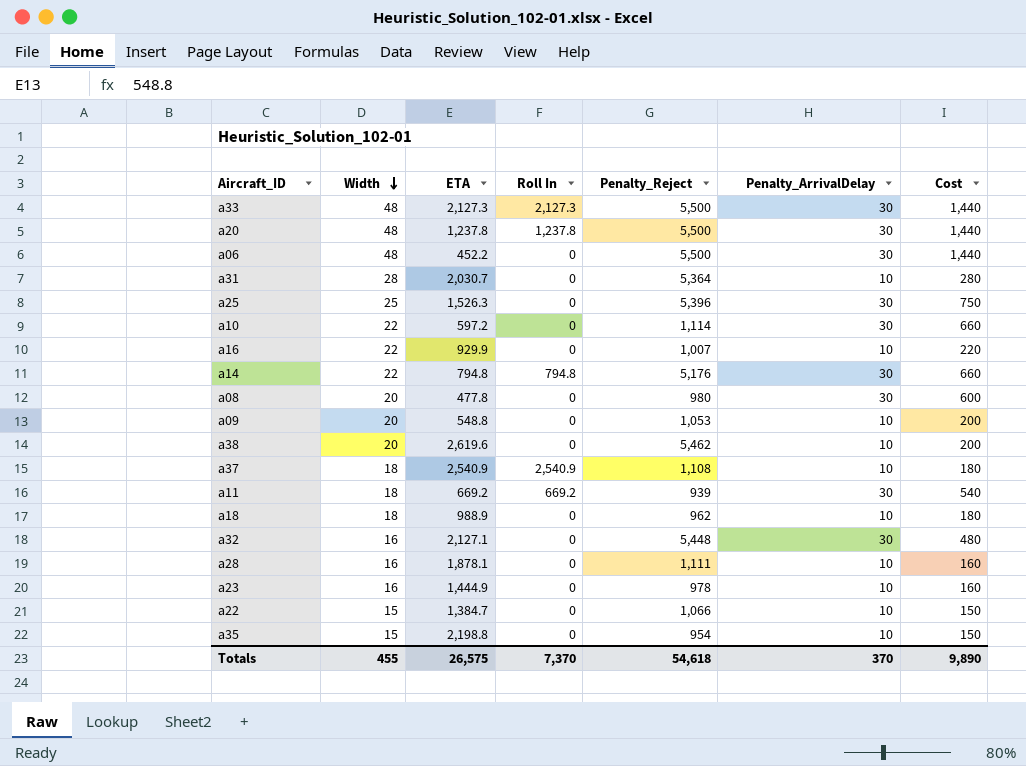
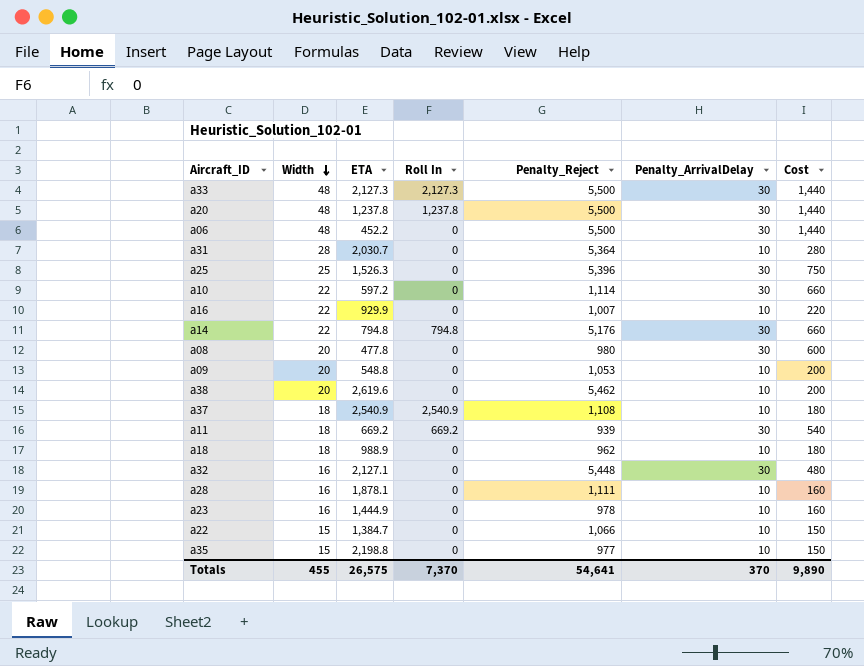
a35 | Penalty_Reject: 954 -> 977
Totals | Penalty_Reject: 54,618 -> 54,641

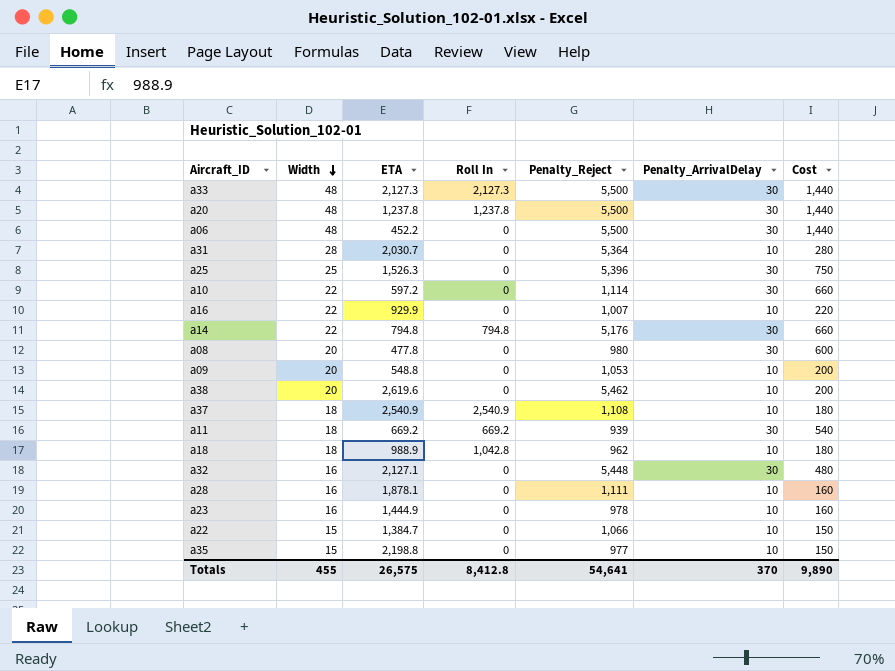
a18 | Roll In: 0 -> 1,042.8
Totals | Roll In: 7,370 -> 8,412.8

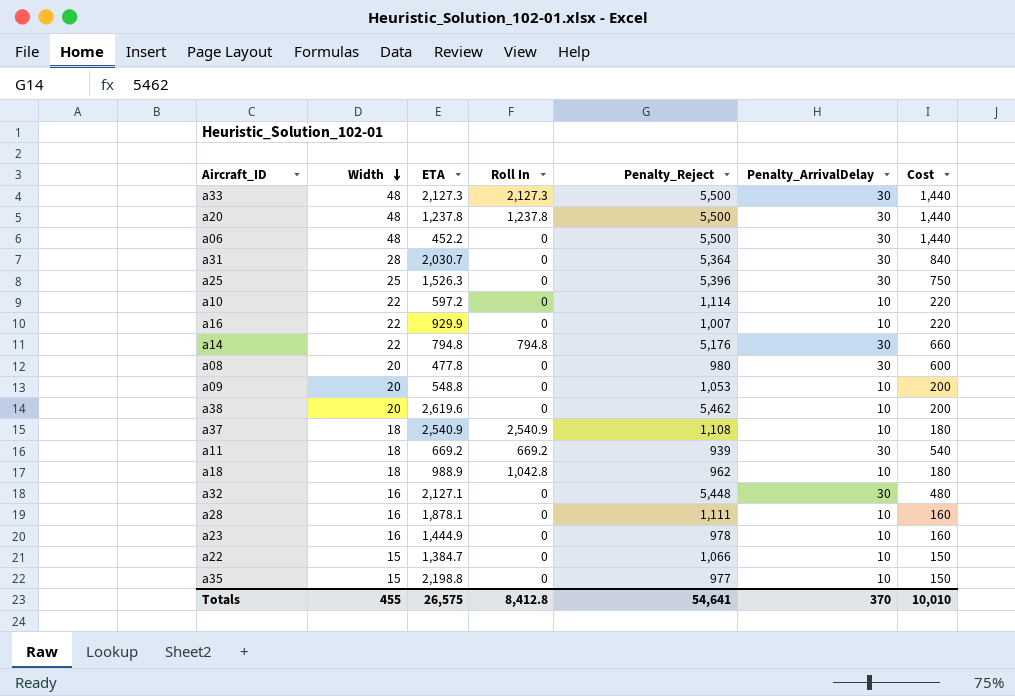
a31 | Penalty_ArrivalDelay: 10 -> 30
a31 | Cost: 280 -> 840
a10 | Penalty_ArrivalDelay: 30 -> 10
a10 | Cost: 660 -> 220
Totals | Cost: 9,890 -> 10,010

